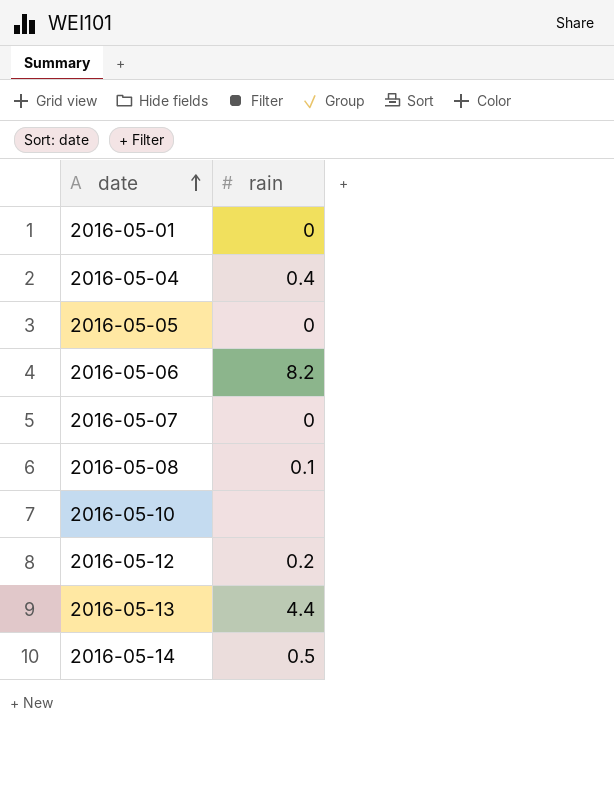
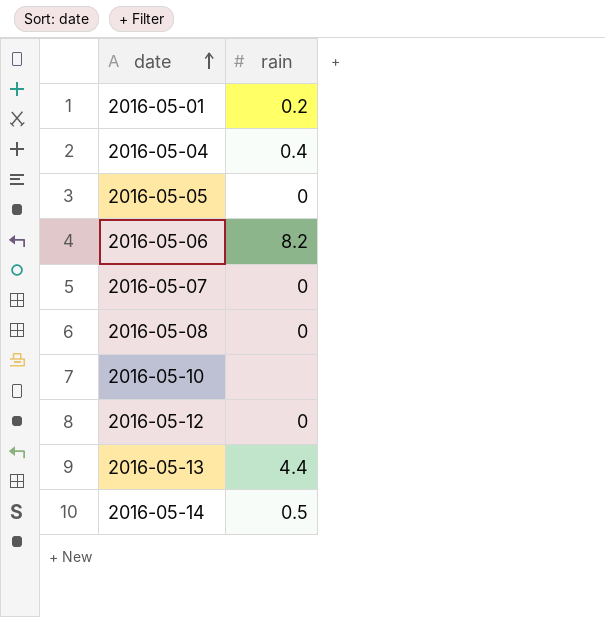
2016-05-01 | rain: 0 -> 0.2
2016-05-08 | rain: 0.1 -> 0
2016-05-12 | rain: 0.2 -> 0

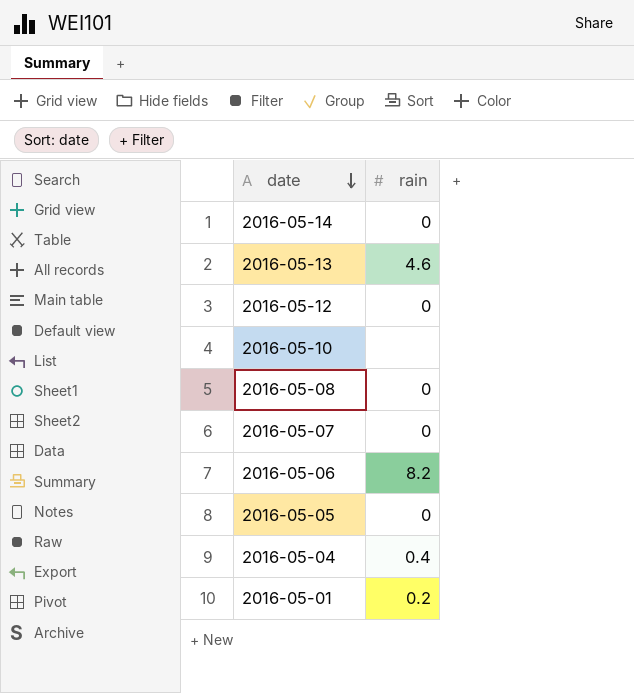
row order: date ascending -> date descending
2016-05-14 | rain: 0.5 -> 0
2016-05-13 | rain: 4.4 -> 4.6

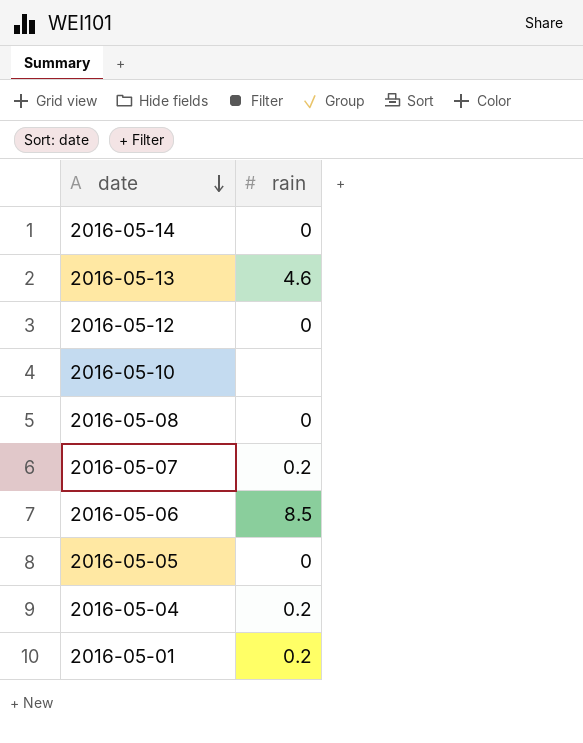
2016-05-07 | rain: 0 -> 0.2
2016-05-06 | rain: 8.2 -> 8.5
2016-05-04 | rain: 0.4 -> 0.2

